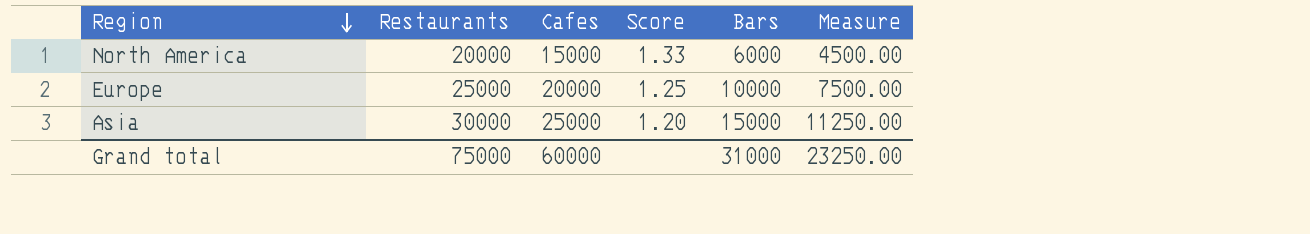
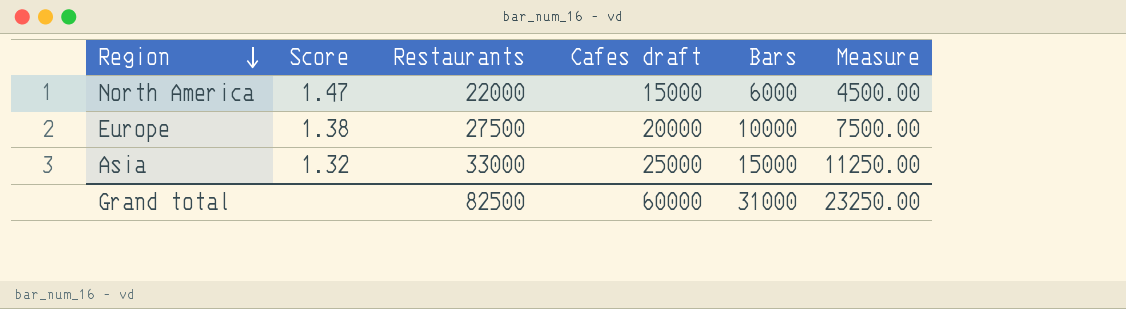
column Score | position: 4 -> 2
column name: Cafes -> Cafes draft
North America | Score: 1.33 -> 1.47
North America | Restaurants: 20000 -> 22000
Europe | Score: 1.25 -> 1.38
Europe | Restaurants: 25000 -> 27500
Asia | Score: 1.20 -> 1.32
Asia | Restaurants: 30000 -> 33000
Grand total | Restaurants: 75000 -> 82500

